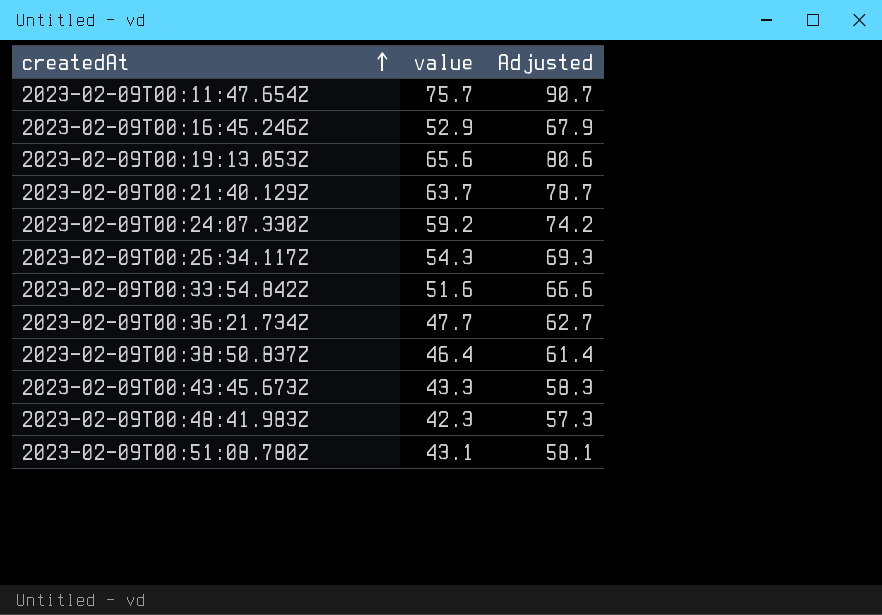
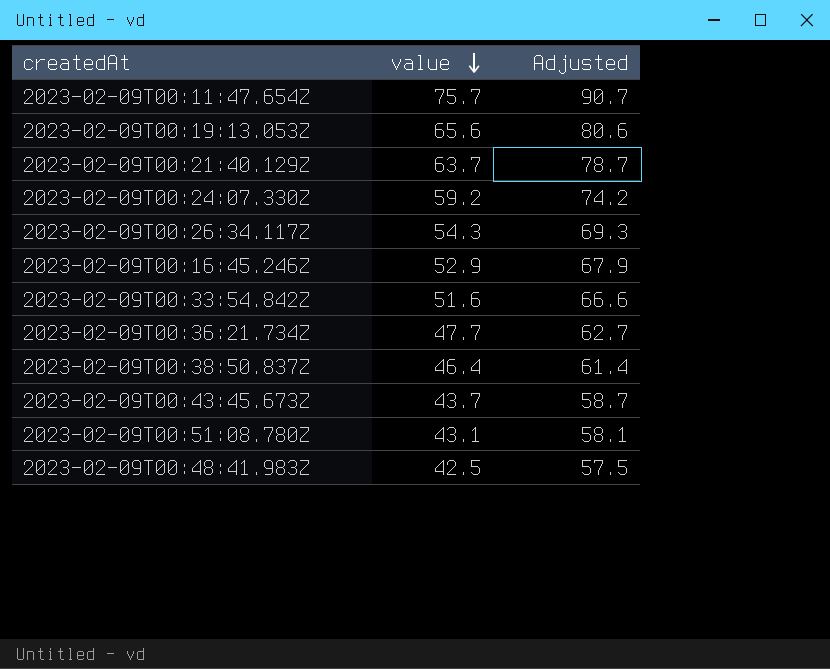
row order: createdAt ascending -> value descending
2023-02-09T00:43:45.673Z | value: 43.3 -> 43.7
2023-02-09T00:43:45.673Z | Adjusted: 58.3 -> 58.7
2023-02-09T00:48:41.983Z | value: 42.3 -> 42.5
2023-02-09T00:48:41.983Z | Adjusted: 57.3 -> 57.5

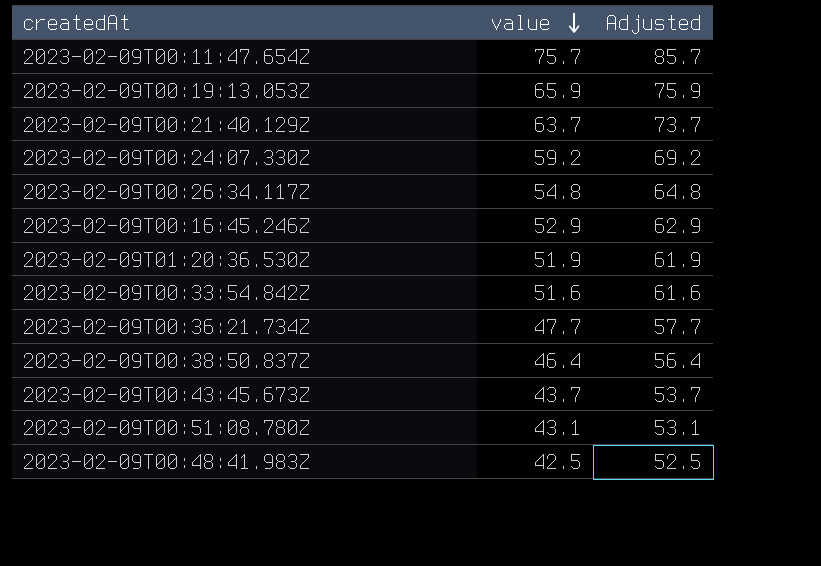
column Adjusted | formula: [value] + 15 -> [value] + 10
2023-02-09T00:19:13.053Z | value: 65.6 -> 65.9
2023-02-09T00:26:34.117Z | value: 54.3 -> 54.8
row 2023-02-09T01:20:36.530Z: none -> 51.9 | 61.9

